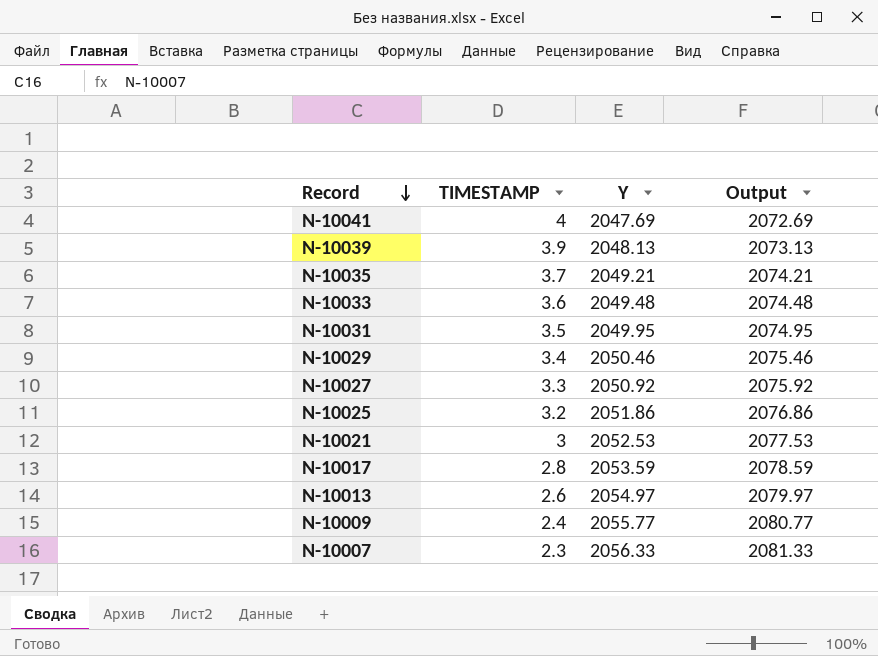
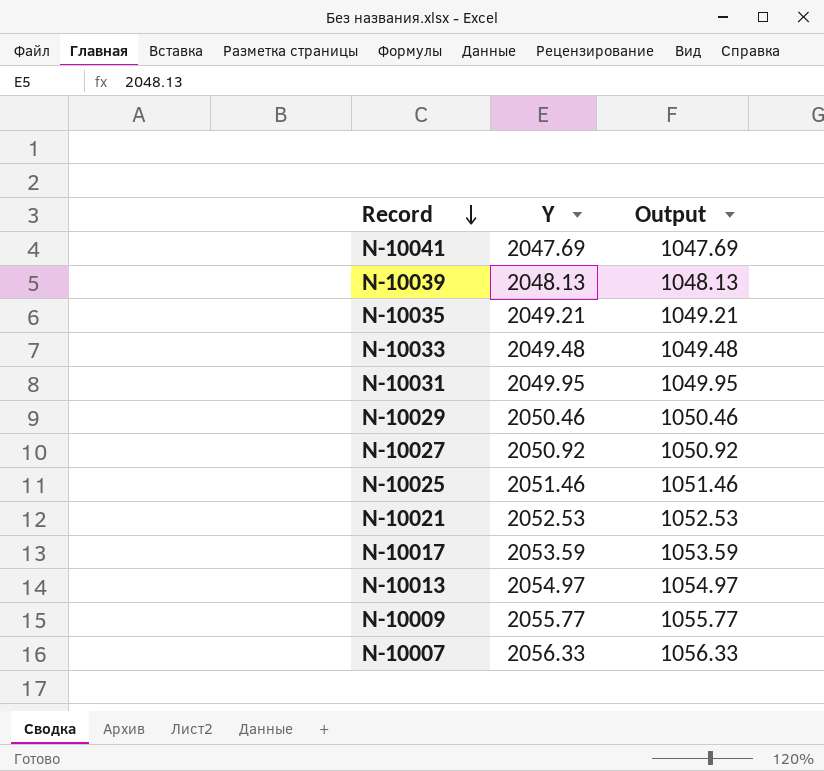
column TIMESTAMP | position: 2 -> none
column Output | formula: [Y] + 25 -> [Y] - 1000
N-10025 | Y: 2051.86 -> 2051.46

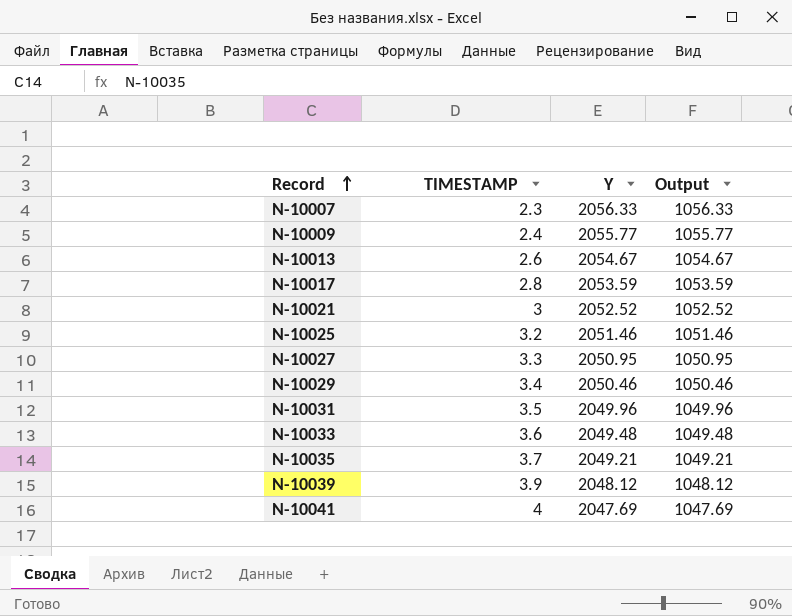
row order: Record descending -> Record ascending
column TIMESTAMP | position: none -> 2
N-10013 | Y: 2054.97 -> 2054.67
N-10013 | Output: 1054.97 -> 1054.67
N-10021 | Y: 2052.53 -> 2052.52
N-10021 | Output: 1052.53 -> 1052.52
N-10027 | Y: 2050.92 -> 2050.95
N-10027 | Output: 1050.92 -> 1050.95
N-10031 | Y: 2049.95 -> 2049.96
N-10031 | Output: 1049.95 -> 1049.96
N-10039 | Y: 2048.13 -> 2048.12
N-10039 | Output: 1048.13 -> 1048.12

